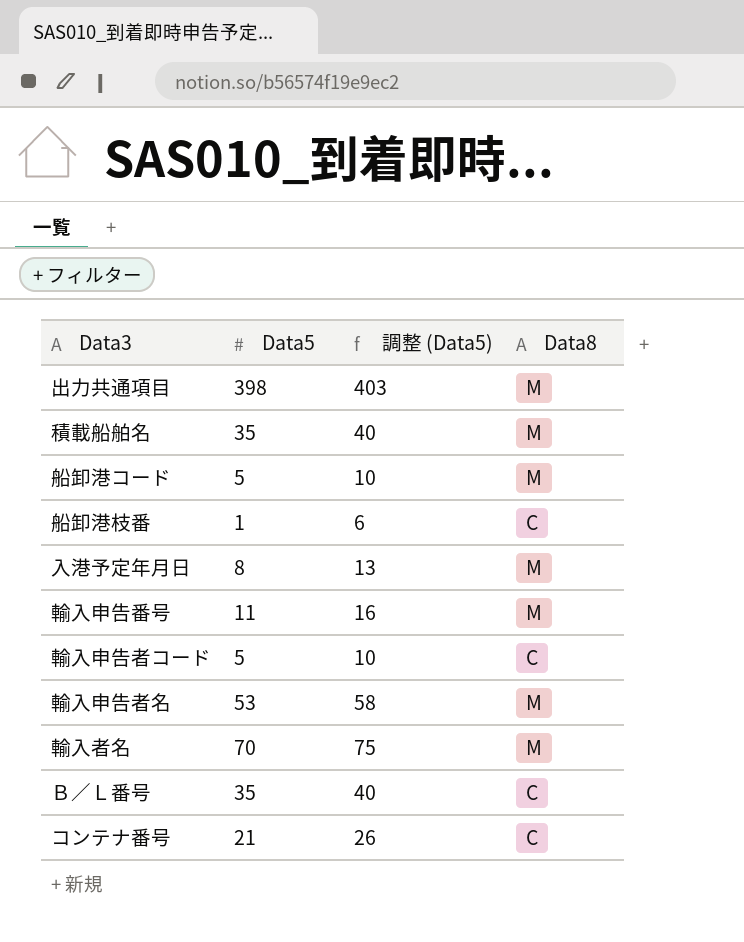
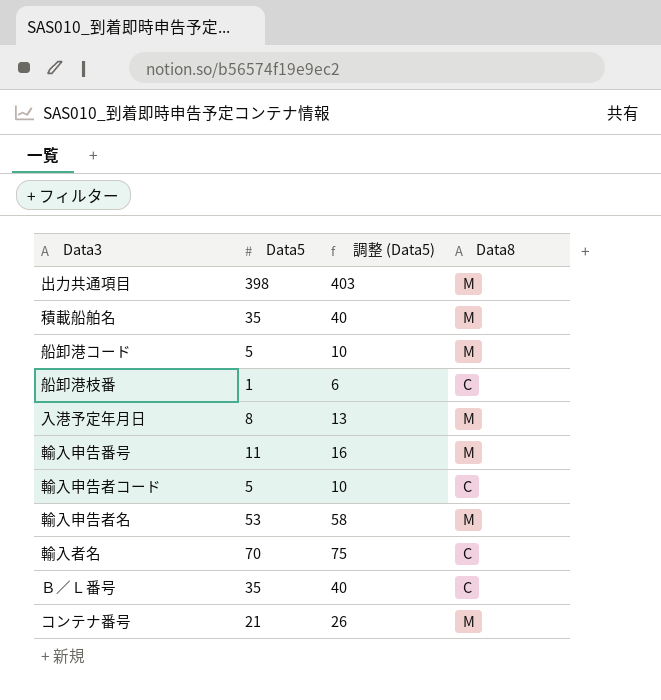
輸入者名 | Data8: M -> C
コンテナ番号 | Data8: C -> M

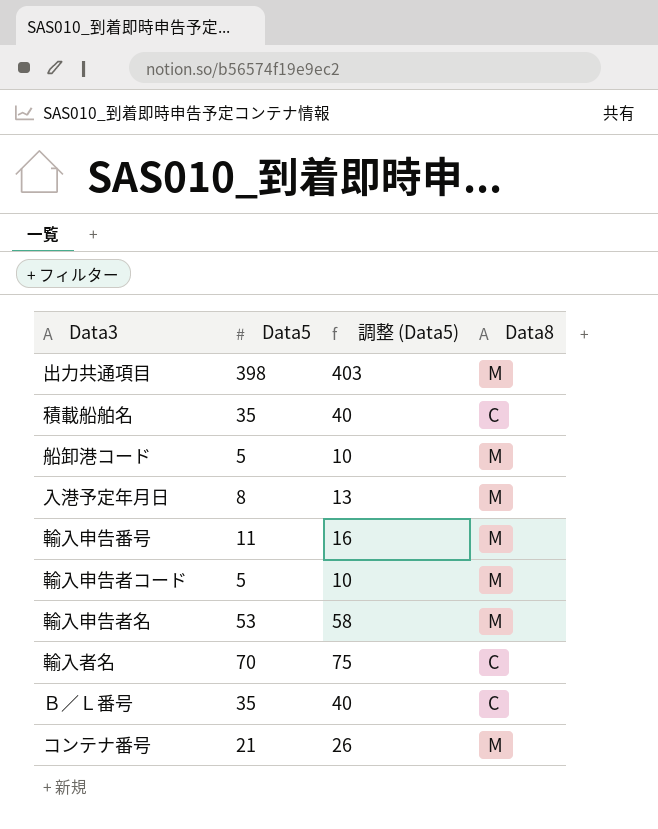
row 船卸港枝番: 1 | 6 | C -> none
積載船舶名 | Data8: M -> C
輸入申告者コード | Data8: C -> M

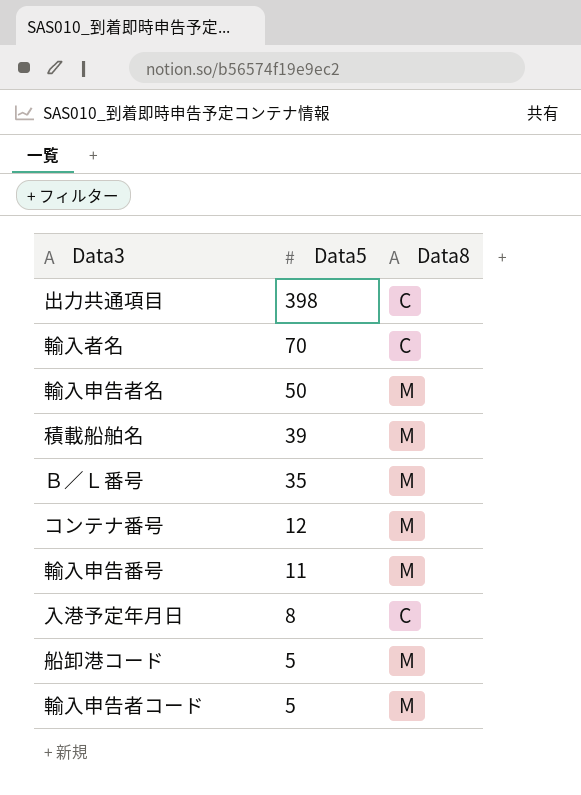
row order: none -> Data5 descending
column 調整 (Data5) | formula: [Data5] + 5 -> none
出力共通項目 | Data8: M -> C
輸入申告者名 | Data5: 53 -> 50
積載船舶名 | Data5: 35 -> 39
積載船舶名 | Data8: C -> M
Ｂ／Ｌ番号 | Data8: C -> M
コンテナ番号 | Data5: 21 -> 12
入港予定年月日 | Data8: M -> C

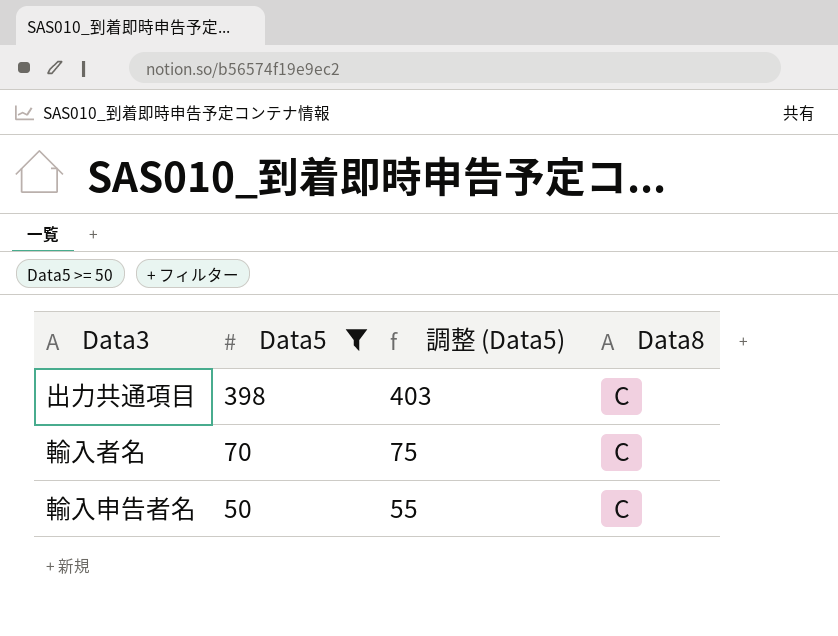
filter: none -> Data5 >= 50
column 調整 (Data5) | formula: none -> [Data5] + 5
輸入申告者名 | Data8: M -> C

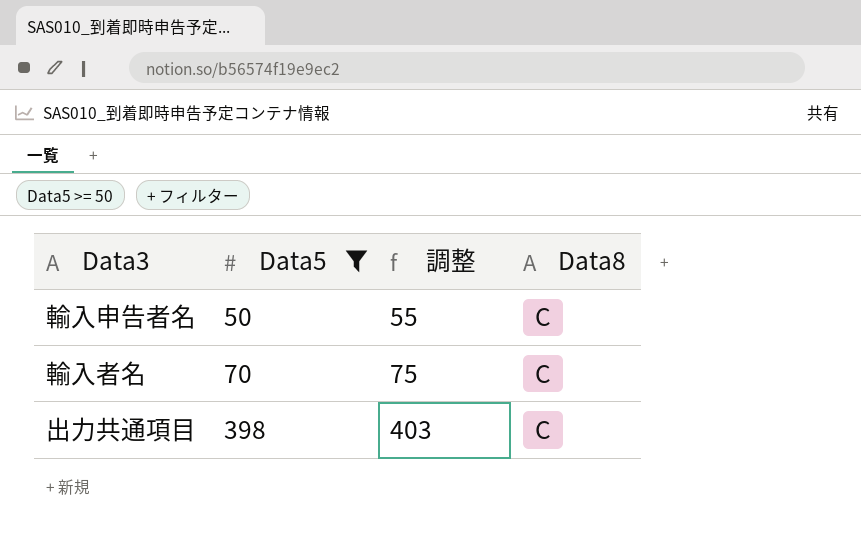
row order: Data5 descending -> Data5 ascending
column name: 調整 (Data5) -> 調整

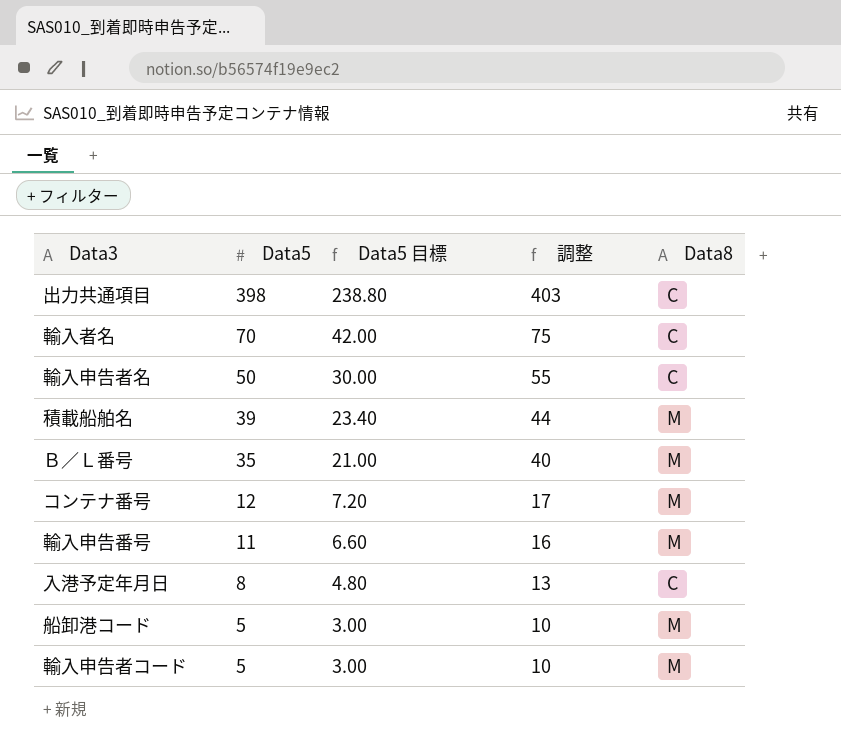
filter: Data5 >= 50 -> none
row order: Data5 ascending -> Data5 descending
column Data5 目標 | formula: none -> [Data5] * 0.6

